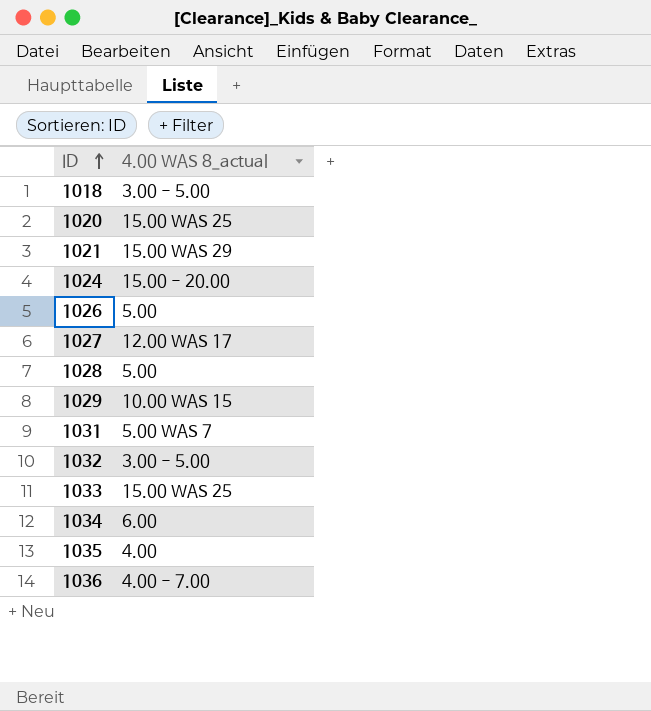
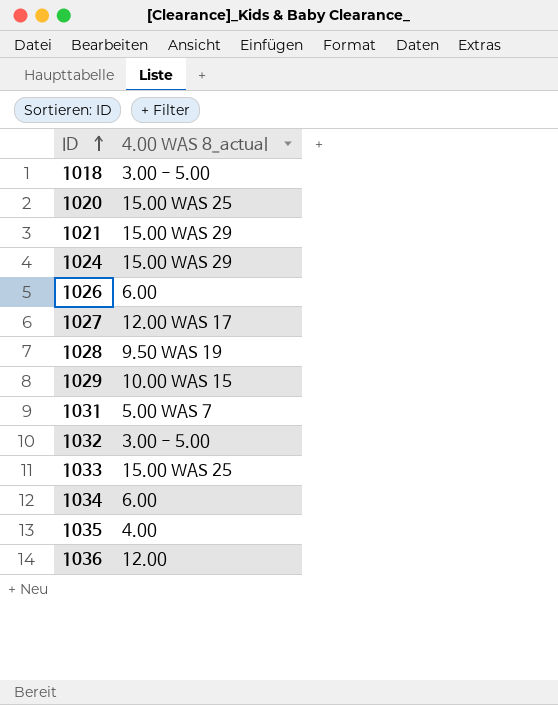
1024 | 4.00 WAS 8_actual: 15.00 - 20.00 -> 15.00 WAS 29
1026 | 4.00 WAS 8_actual: 5.00 -> 6.00
1028 | 4.00 WAS 8_actual: 5.00 -> 9.50 WAS 19
1036 | 4.00 WAS 8_actual: 4.00 - 7.00 -> 12.00

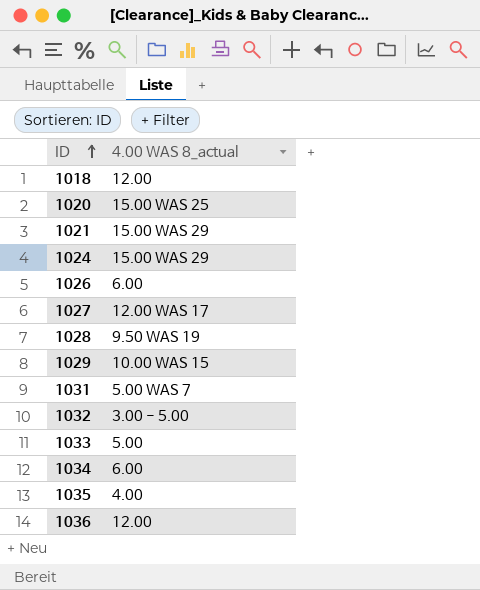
1018 | 4.00 WAS 8_actual: 3.00 - 5.00 -> 12.00
1033 | 4.00 WAS 8_actual: 15.00 WAS 25 -> 5.00

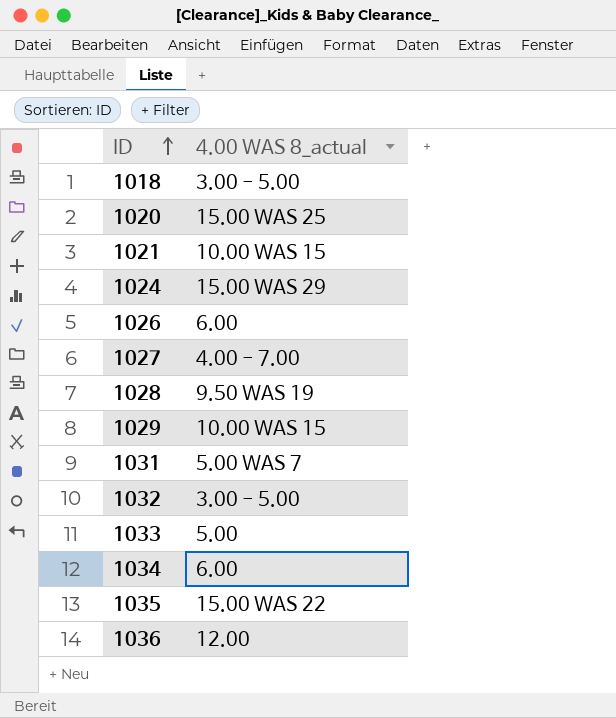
1018 | 4.00 WAS 8_actual: 12.00 -> 3.00 - 5.00
1021 | 4.00 WAS 8_actual: 15.00 WAS 29 -> 10.00 WAS 15
1027 | 4.00 WAS 8_actual: 12.00 WAS 17 -> 4.00 - 7.00
1035 | 4.00 WAS 8_actual: 4.00 -> 15.00 WAS 22

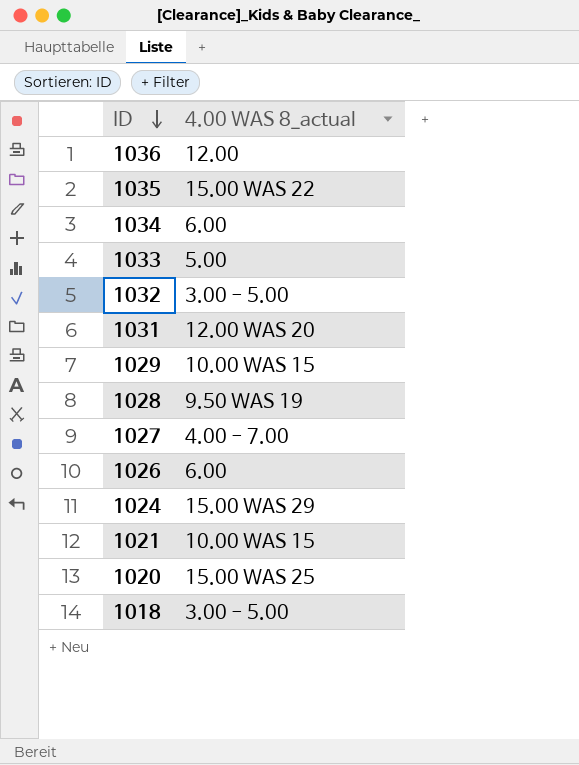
row order: ID ascending -> ID descending
1031 | 4.00 WAS 8_actual: 5.00 WAS 7 -> 12.00 WAS 20

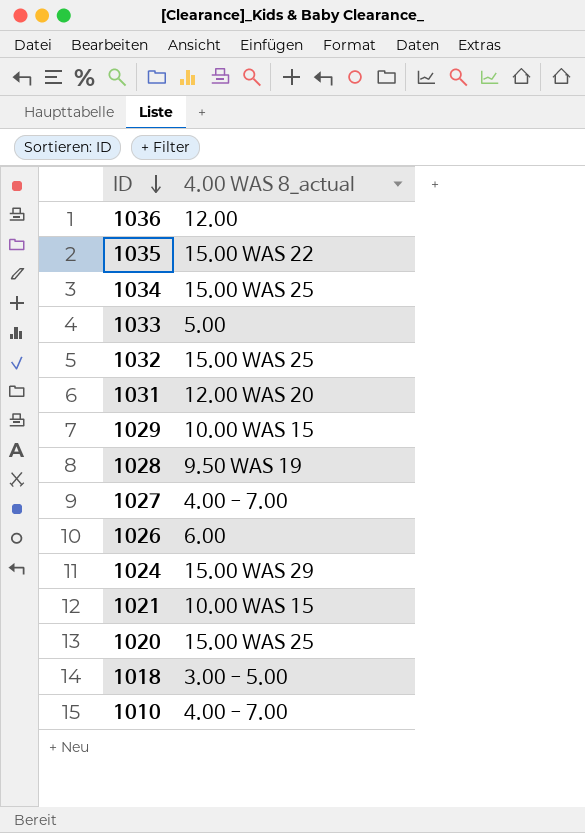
1034 | 4.00 WAS 8_actual: 6.00 -> 15.00 WAS 25
1032 | 4.00 WAS 8_actual: 3.00 - 5.00 -> 15.00 WAS 25
row 1010: none -> 4.00 - 7.00

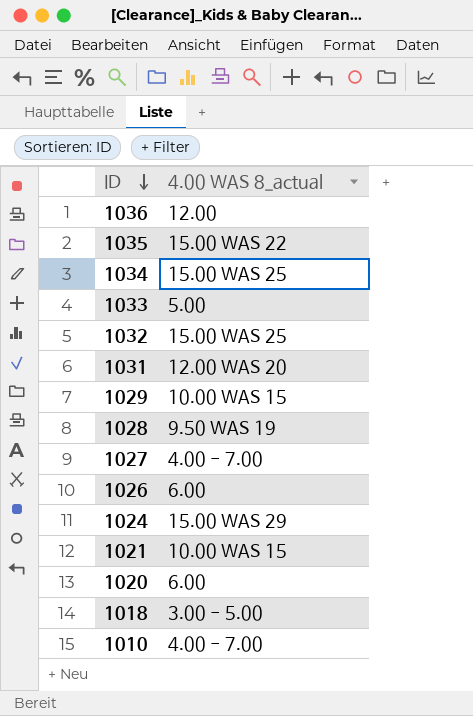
1020 | 4.00 WAS 8_actual: 15.00 WAS 25 -> 6.00

